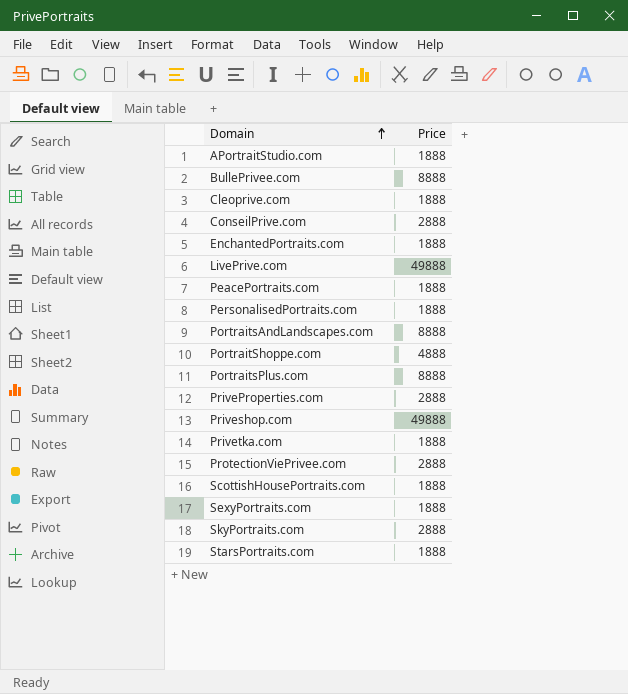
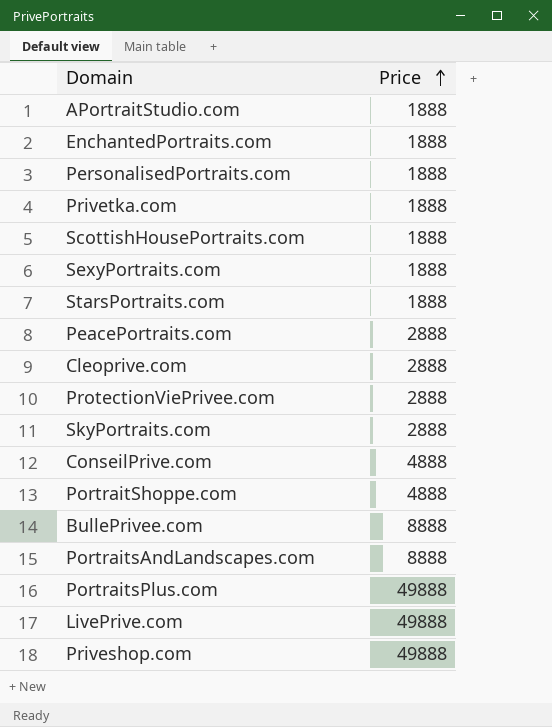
row order: Domain ascending -> Price ascending
row PriveProperties.com: 2888 -> none
PeacePortraits.com | Price: 1888 -> 2888
Cleoprive.com | Price: 1888 -> 2888
ConseilPrive.com | Price: 2888 -> 4888
PortraitsPlus.com | Price: 8888 -> 49888

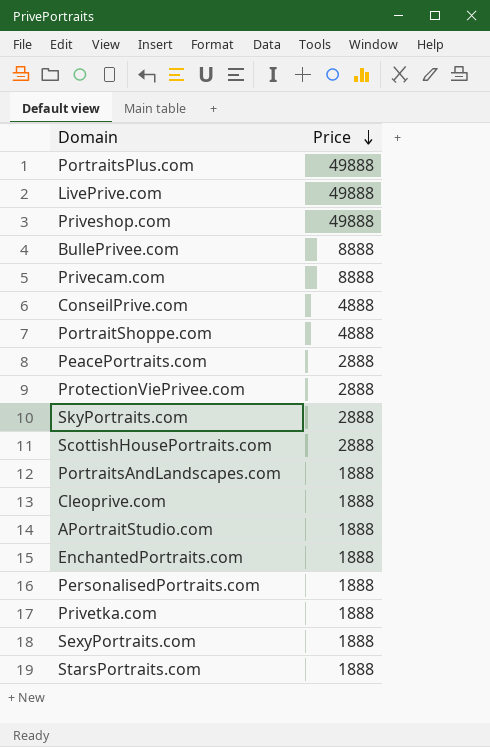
row order: Price ascending -> Price descending
row Privecam.com: none -> 8888
ScottishHousePortraits.com | Price: 1888 -> 2888
PortraitsAndLandscapes.com | Price: 8888 -> 1888
Cleoprive.com | Price: 2888 -> 1888

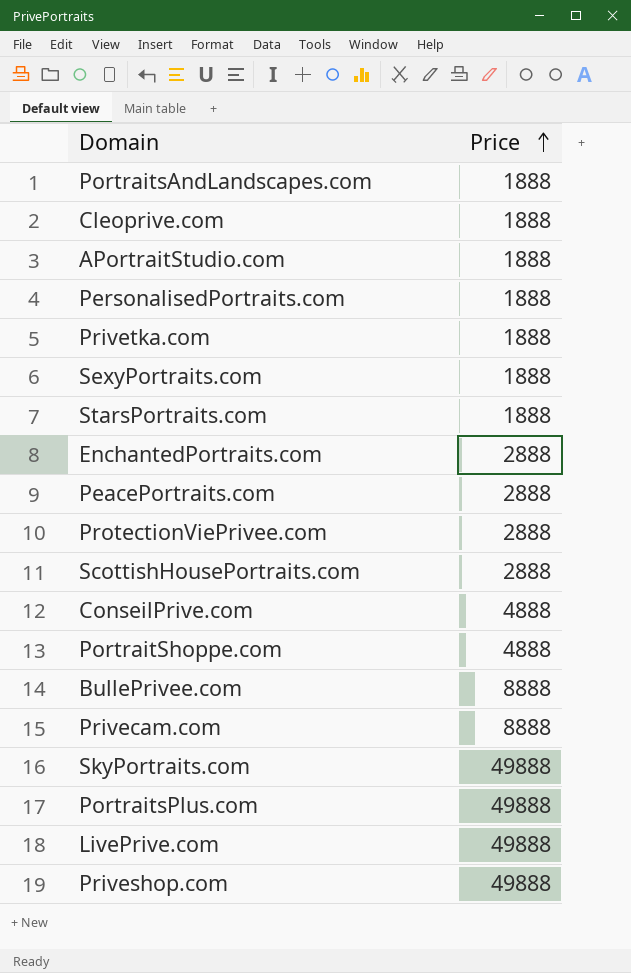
row order: Price descending -> Price ascending
EnchantedPortraits.com | Price: 1888 -> 2888
SkyPortraits.com | Price: 2888 -> 49888

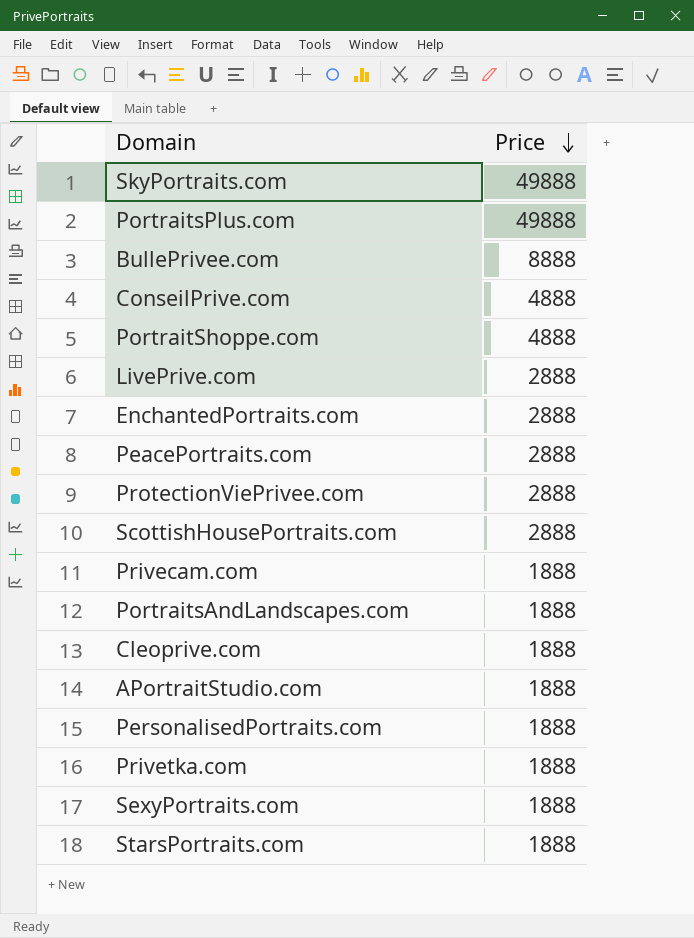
row order: Price ascending -> Price descending
row Priveshop.com: 49888 -> none
LivePrive.com | Price: 49888 -> 2888
Privecam.com | Price: 8888 -> 1888

